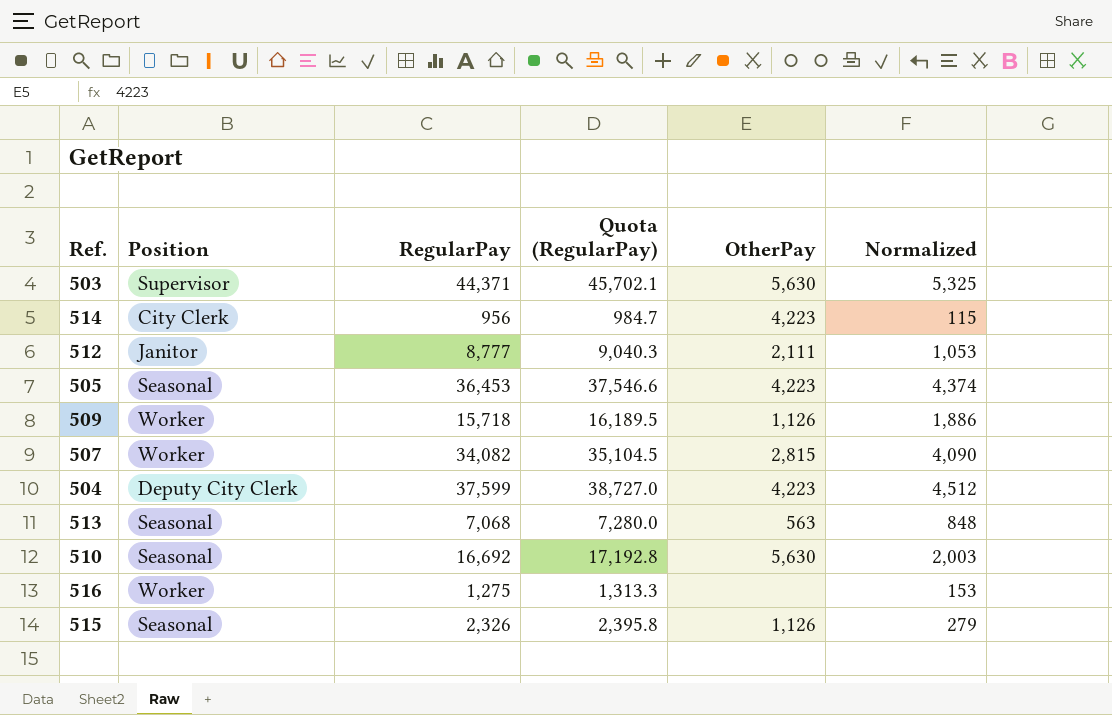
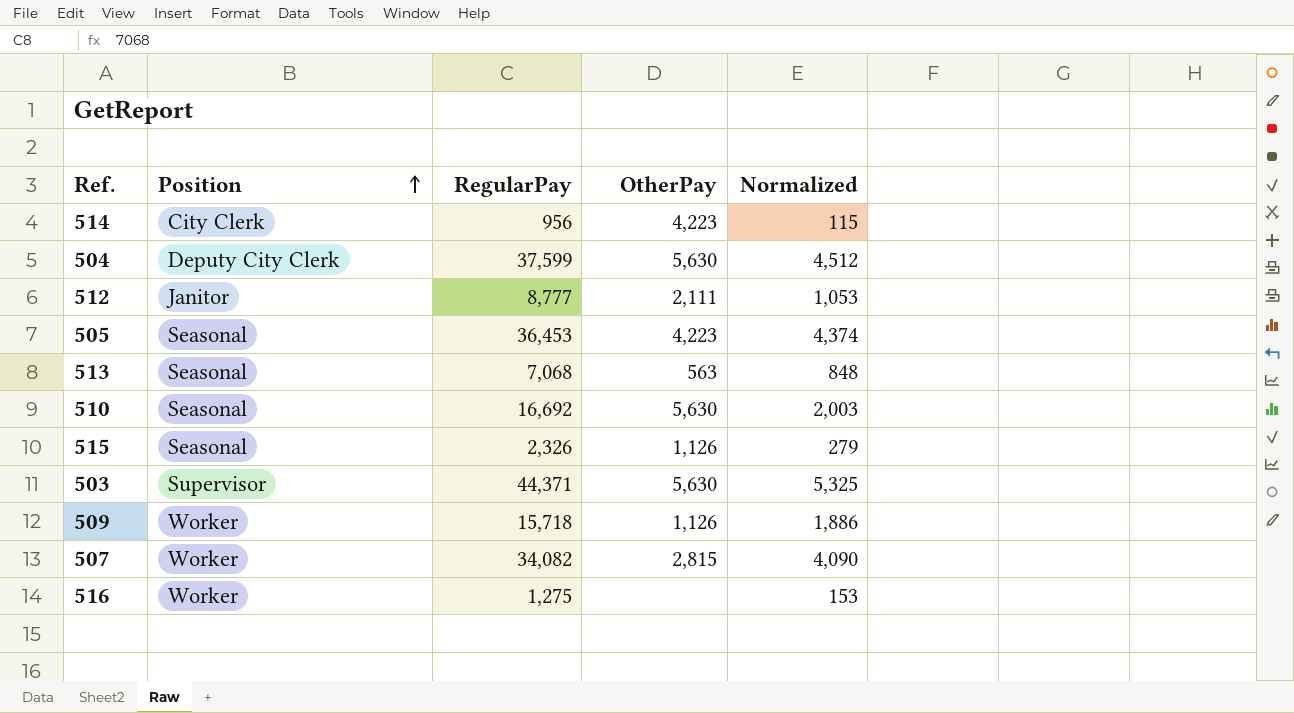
row order: none -> Position ascending
column Quota (RegularPay) | formula: [RegularPay] * 1.03 -> none
504 | OtherPay: 4,223 -> 5,630

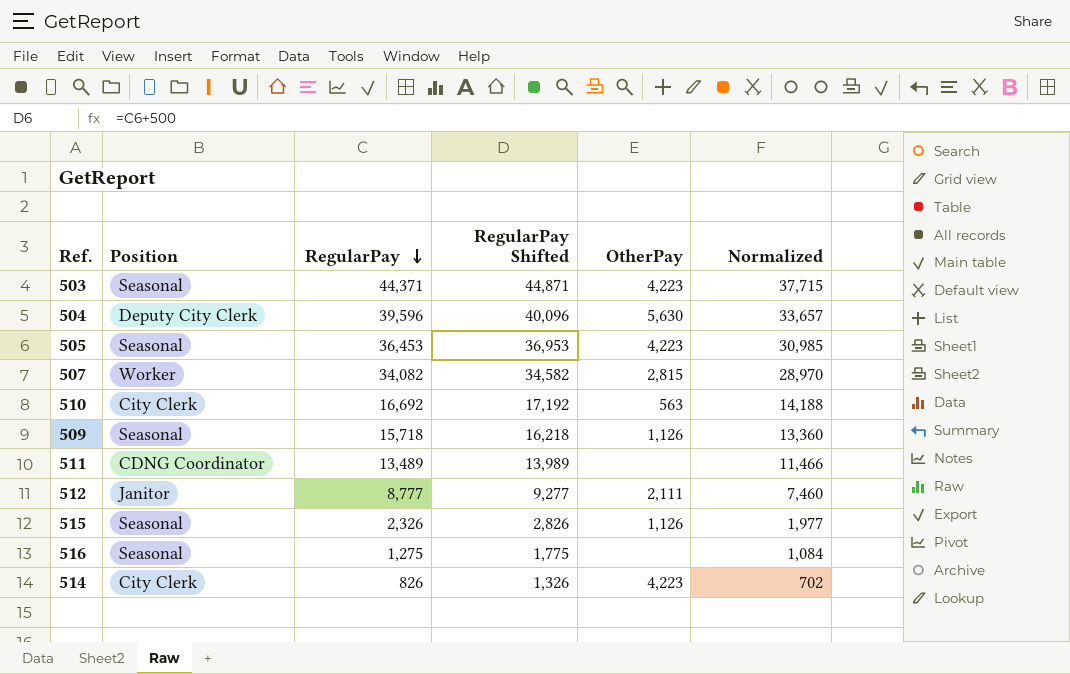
row order: Position ascending -> RegularPay descending
column RegularPay Shifted | formula: none -> [RegularPay] + 500
column Normalized | formula: [RegularPay] * 0.12 -> [RegularPay] * 0.85
row 513: Seasonal | 7,068 | 563 | 848 -> none
503 | Position: Supervisor -> Seasonal
503 | OtherPay: 5,630 -> 4,223
504 | RegularPay: 37,599 -> 39,596
510 | Position: Seasonal -> City Clerk
510 | OtherPay: 5,630 -> 563
509 | Position: Worker -> Seasonal
row 511: none -> CDNG Coordinator | 13,489 | 13,989 | none | 11,466
516 | Position: Worker -> Seasonal
514 | RegularPay: 956 -> 826

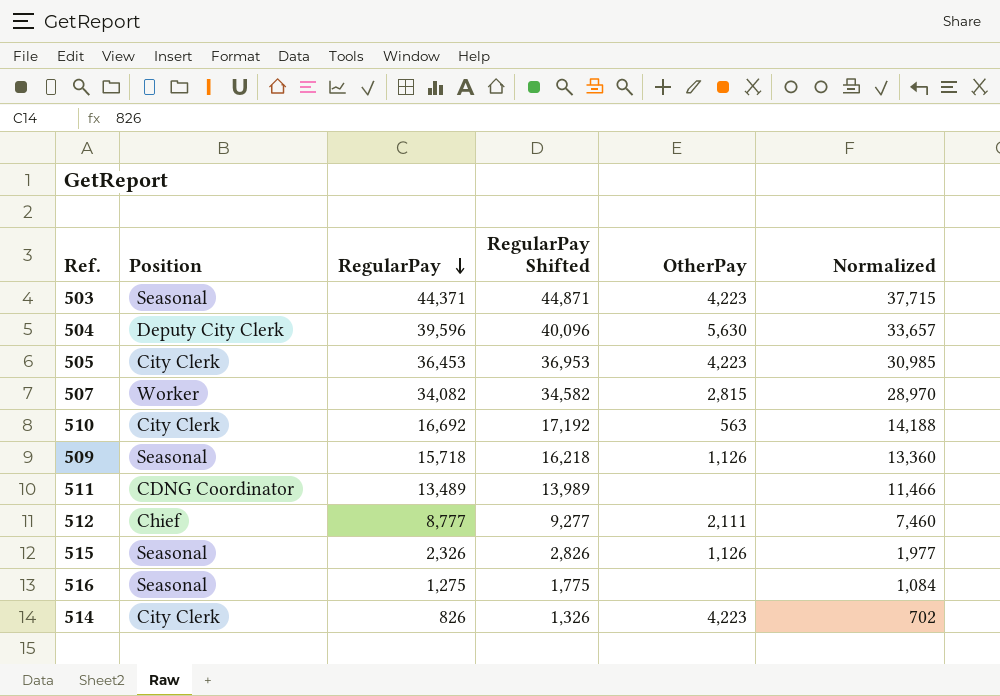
505 | Position: Seasonal -> City Clerk
512 | Position: Janitor -> Chief

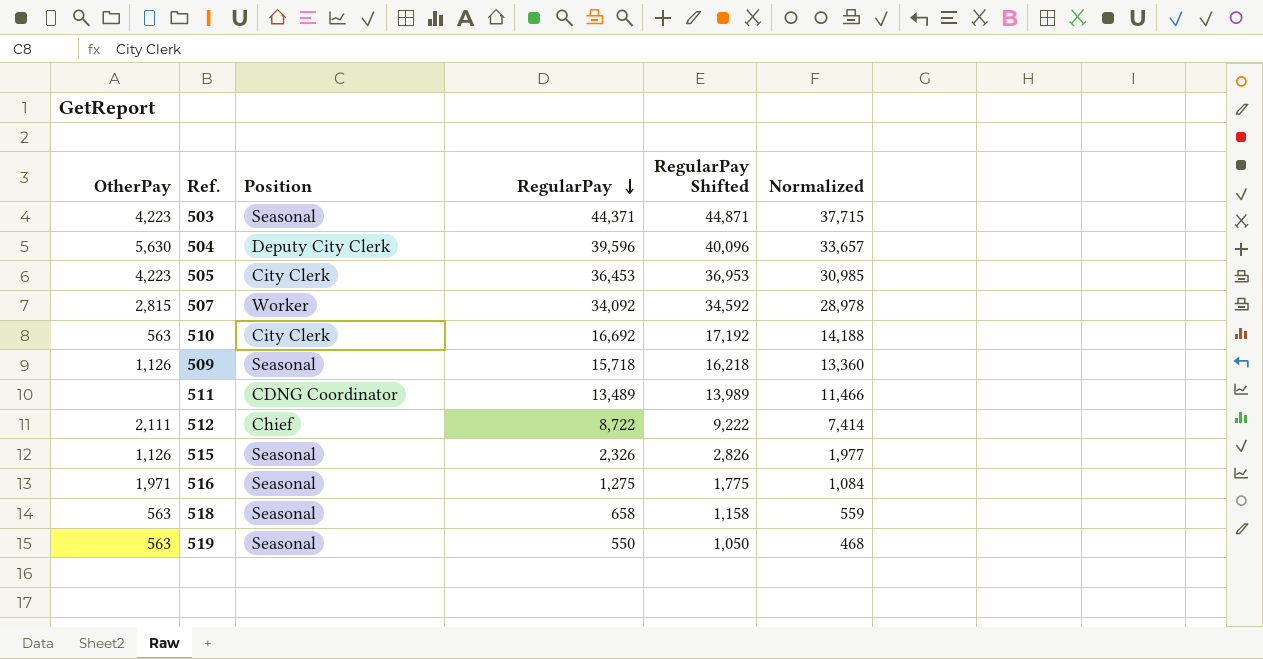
column OtherPay | position: 5 -> 1
row 514: City Clerk | 826 | 1,326 | 4,223 | 702 -> none
507 | RegularPay: 34,082 -> 34,092
507 | RegularPay Shifted: 34,582 -> 34,592
507 | Normalized: 28,970 -> 28,978
512 | RegularPay: 8,777 -> 8,722
512 | RegularPay Shifted: 9,277 -> 9,222
512 | Normalized: 7,460 -> 7,414
516 | OtherPay: none -> 1,971
row 518: none -> 563 | Seasonal | 658 | 1,158 | 559
row 519: none -> 563 | Seasonal | 550 | 1,050 | 468

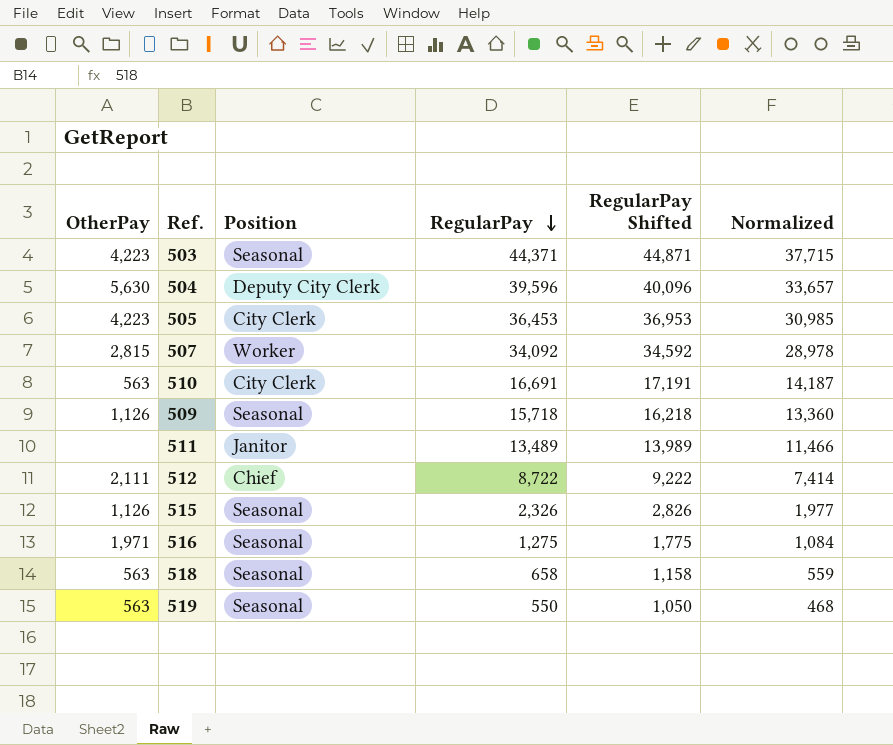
510 | RegularPay: 16,692 -> 16,691
510 | RegularPay Shifted: 17,192 -> 17,191
510 | Normalized: 14,188 -> 14,187
511 | Position: CDNG Coordinator -> Janitor

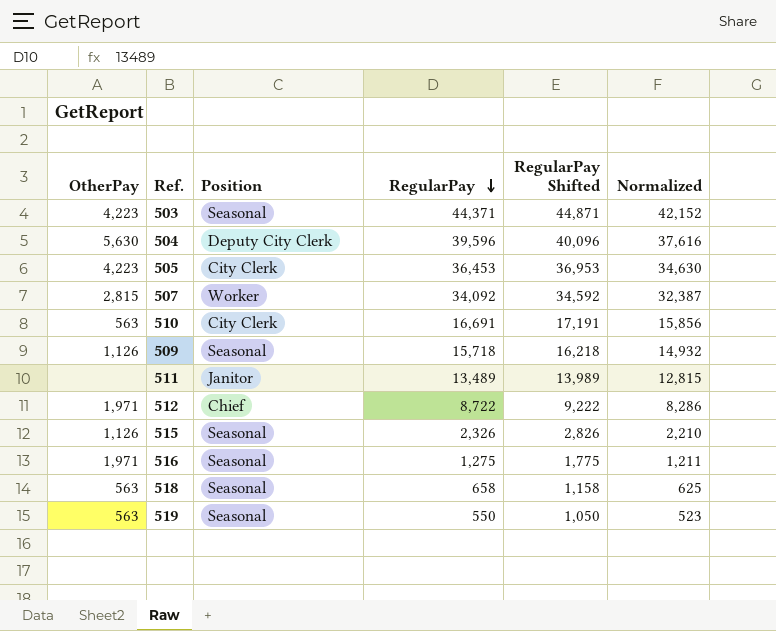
column Normalized | formula: [RegularPay] * 0.85 -> [RegularPay] * 0.95
512 | OtherPay: 2,111 -> 1,971

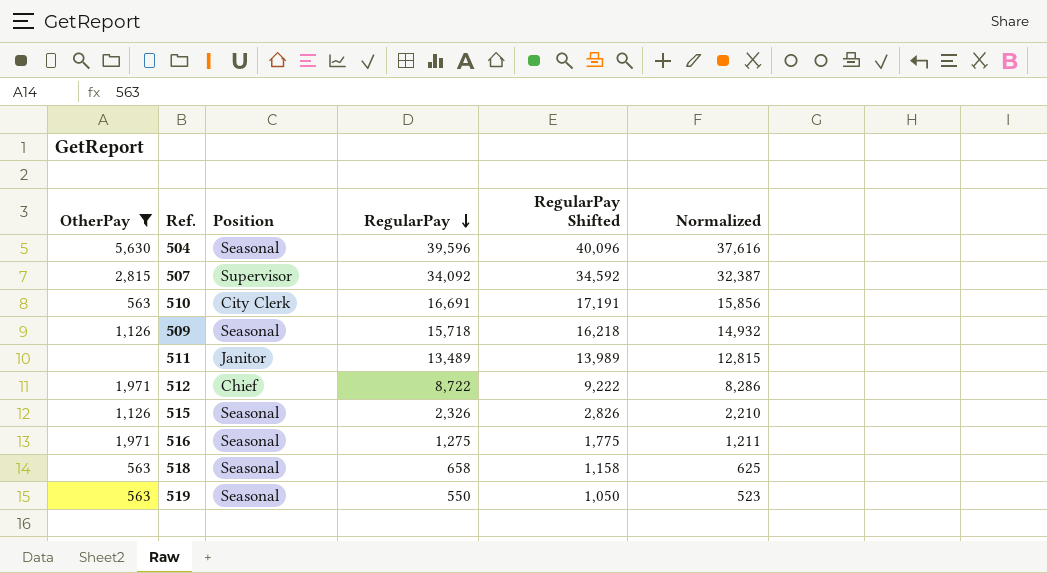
filter: none -> OtherPay != 4,223
504 | Position: Deputy City Clerk -> Seasonal
507 | Position: Worker -> Supervisor

